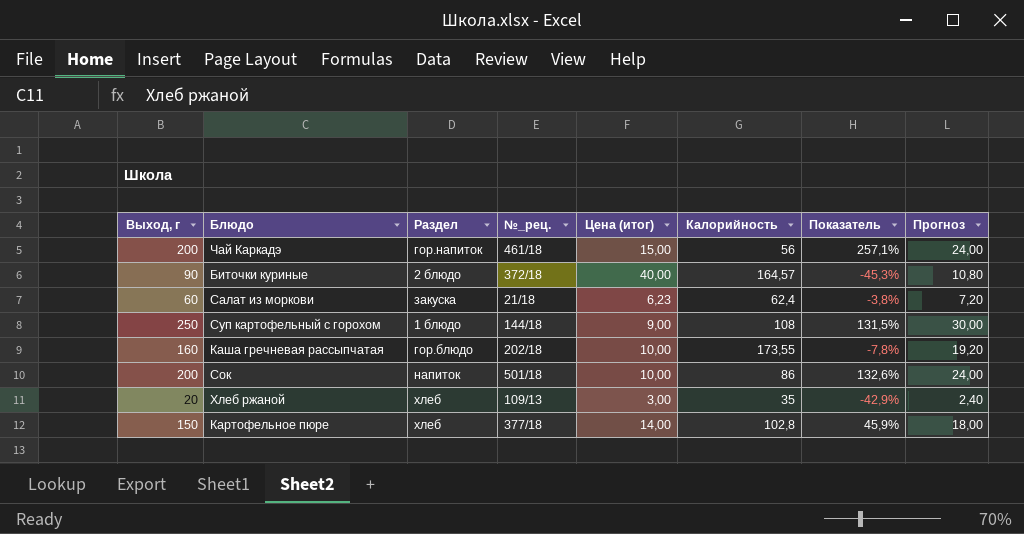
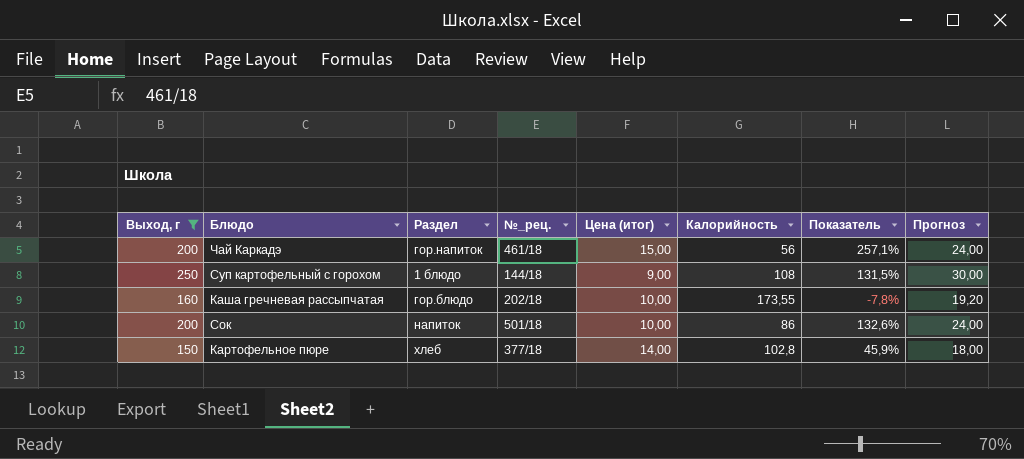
filter: none -> Выход, г >= 150

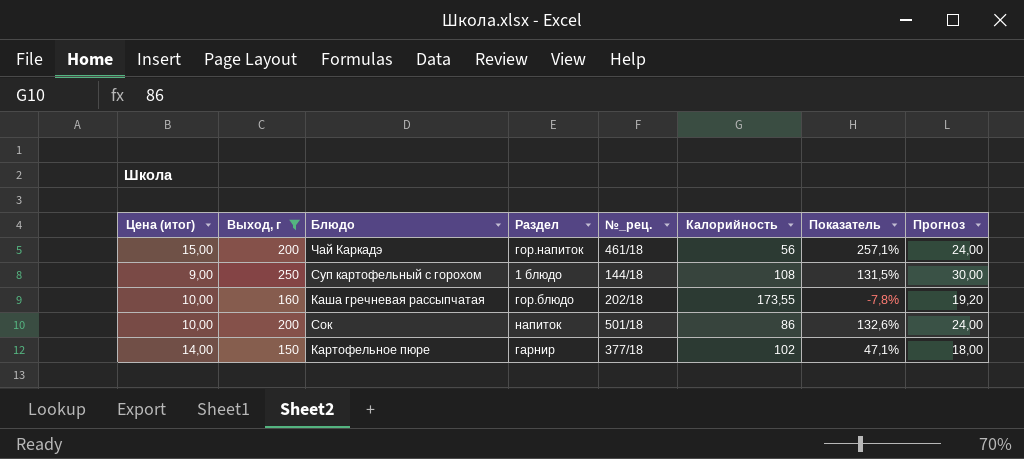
column Цена (итог) | position: 5 -> 1
Картофельное пюре | Раздел: хлеб -> гарнир
Картофельное пюре | Калорийность: 102,8 -> 102
Картофельное пюре | Показатель: 45,9% -> 47,1%

